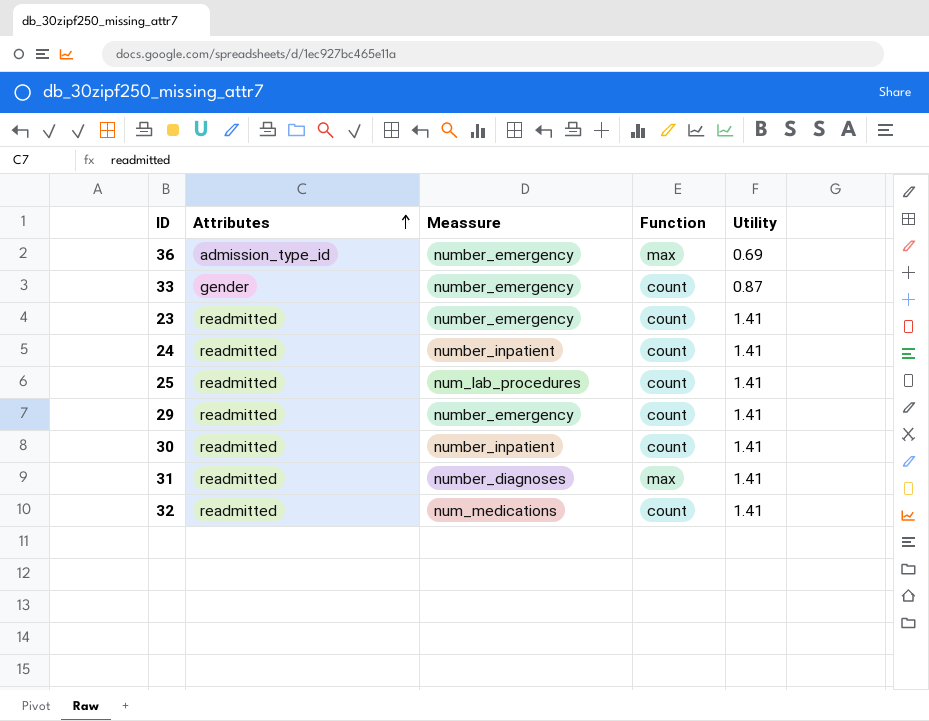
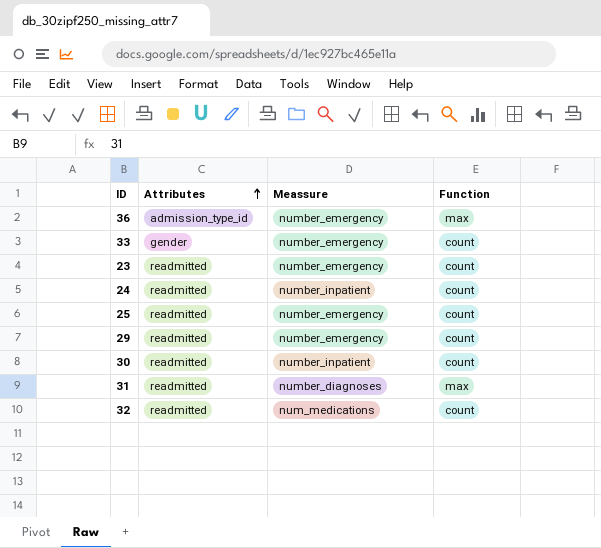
column Utility | position: 5 -> none
25 | Meassure: num_lab_procedures -> number_emergency

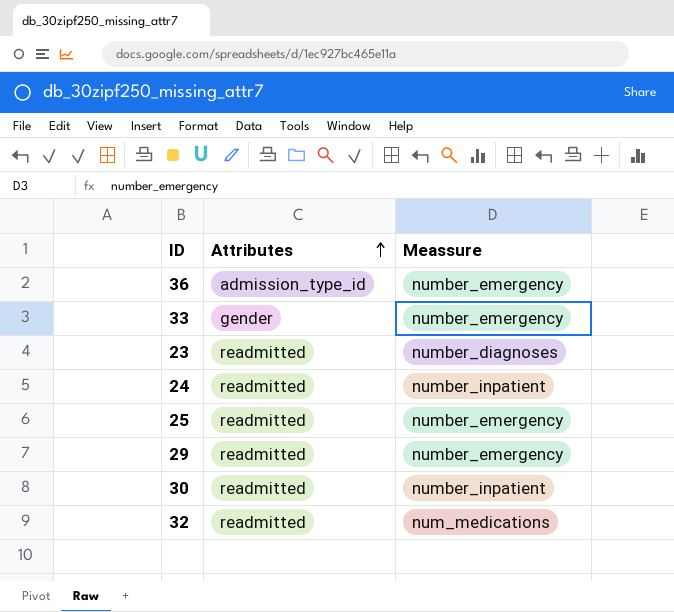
column Function | position: 4 -> none
row 31: readmitted | number_diagnoses | max -> none
23 | Meassure: number_emergency -> number_diagnoses

